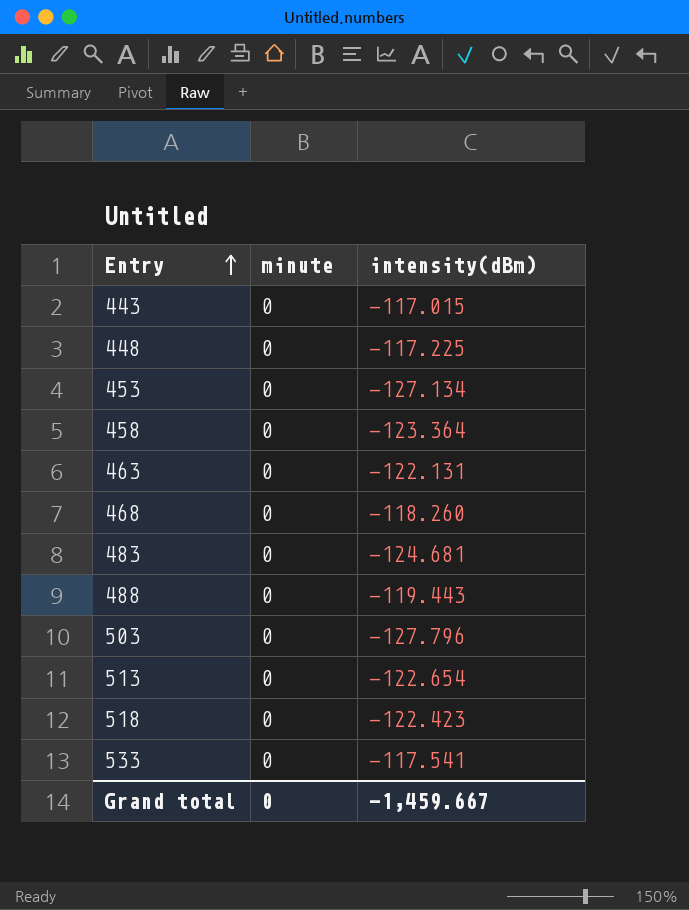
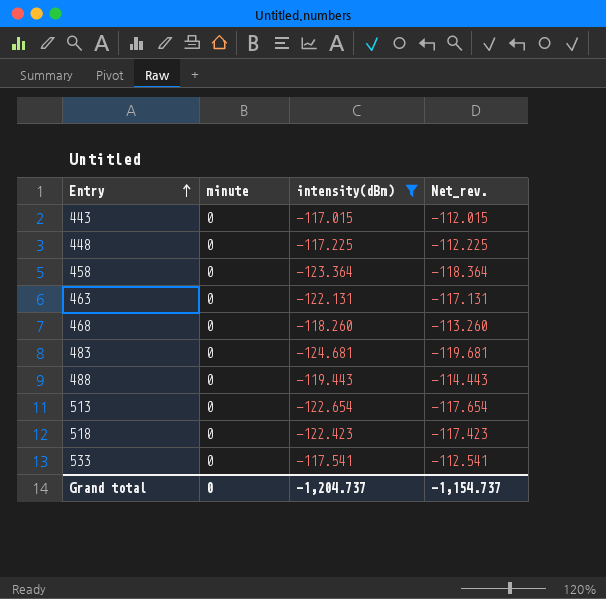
filter: none -> intensity(dBm) >= -124.681
column Net_rev. | formula: none -> [intensity(dBm)] + 5
Grand total | intensity(dBm): -1,459.667 -> -1,204.737

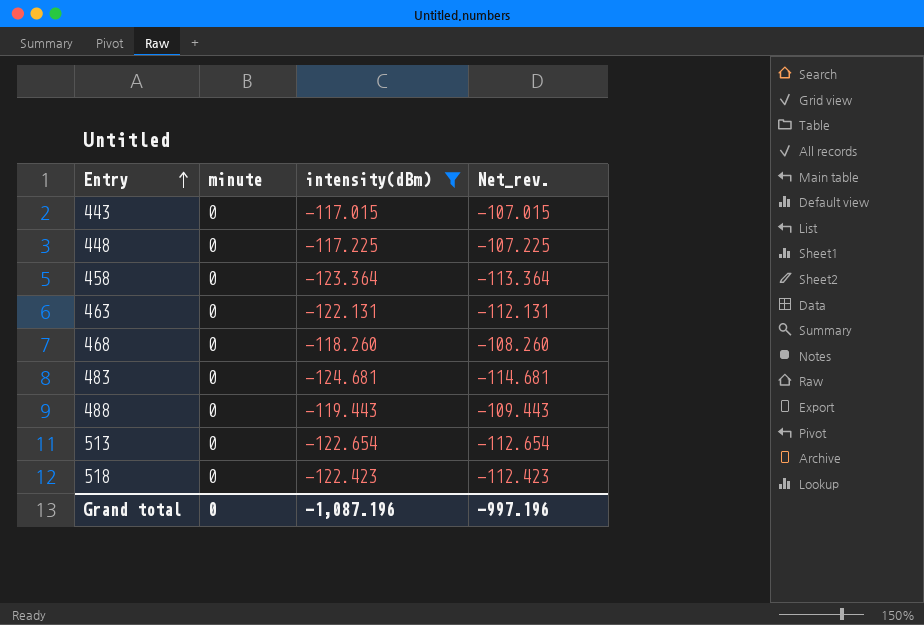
column Net_rev. | formula: [intensity(dBm)] + 5 -> [intensity(dBm)] + 10
row 533: 0 | -117.541 | -112.541 -> none
Grand total | intensity(dBm): -1,204.737 -> -1,087.196
Grand total | Net_rev.: -1,154.737 -> -997.196

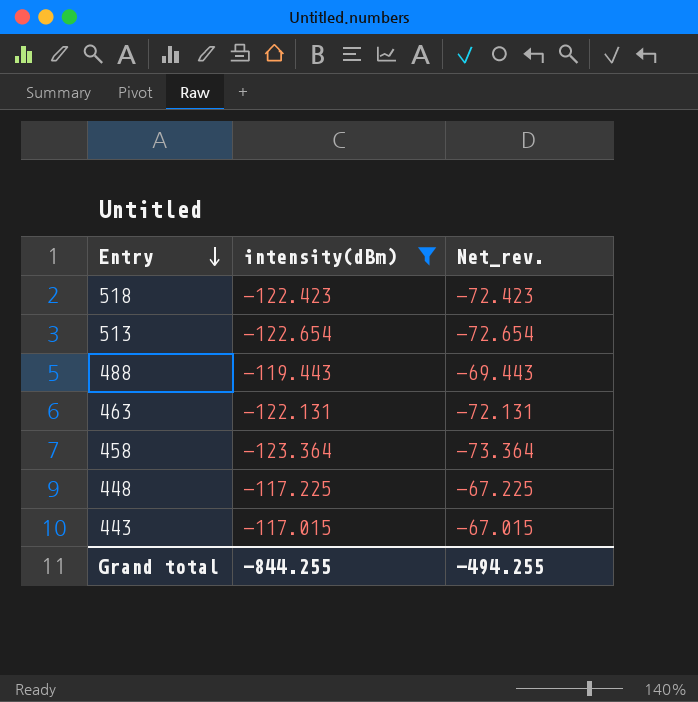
row order: Entry ascending -> Entry descending
column minute | position: 2 -> none
column Net_rev. | formula: [intensity(dBm)] + 10 -> [intensity(dBm)] + 50
row 468: 0 | -118.260 | -108.260 -> none
row 483: 0 | -124.681 | -114.681 -> none
Grand total | intensity(dBm): -1,087.196 -> -844.255
Grand total | Net_rev.: -997.196 -> -494.255

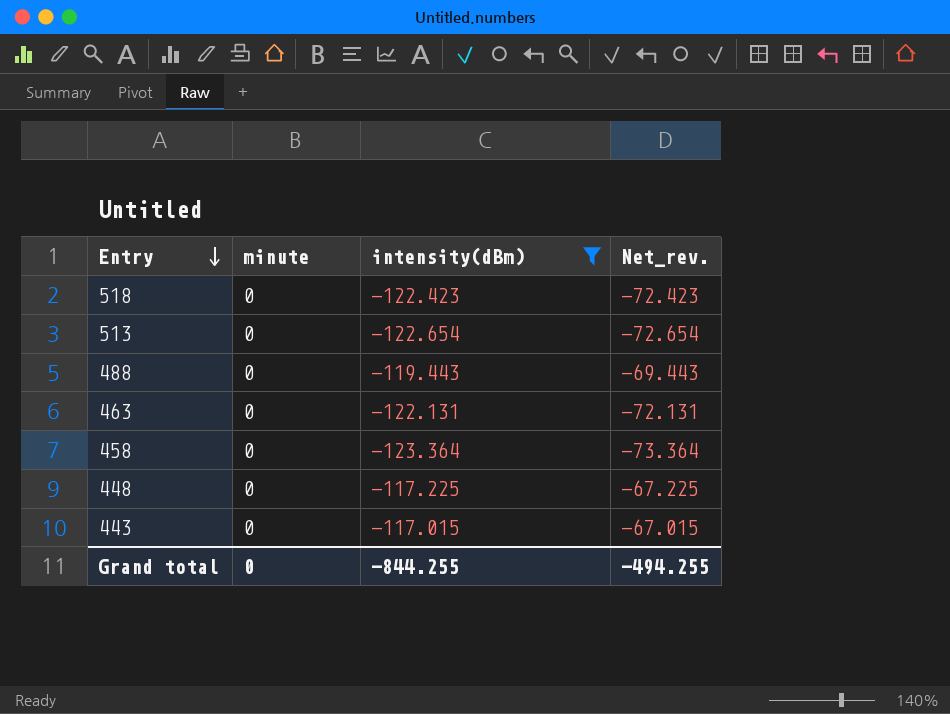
column minute | position: none -> 2

